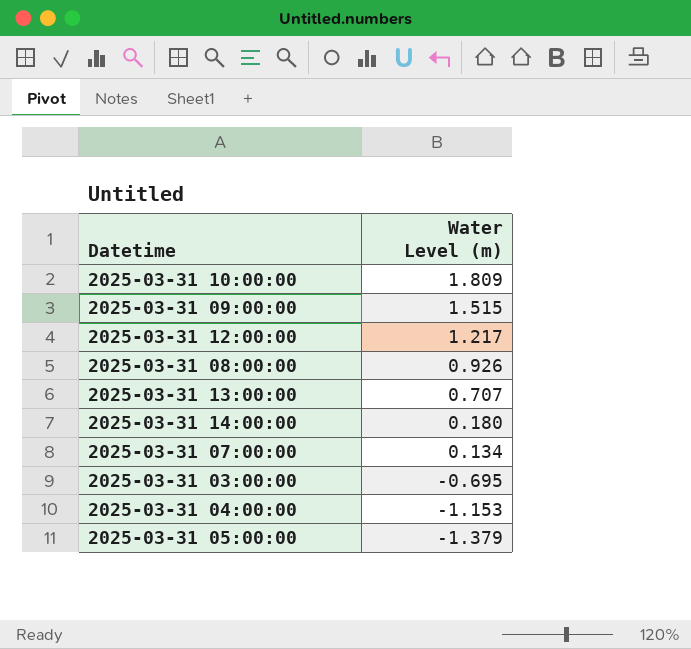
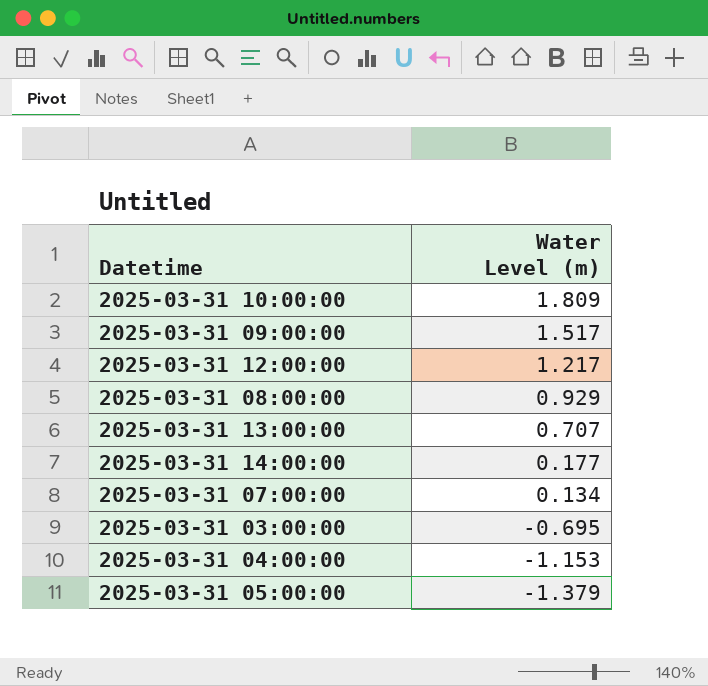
2025-03-31 09:00:00 | Water Level (m): 1.515 -> 1.517
2025-03-31 08:00:00 | Water Level (m): 0.926 -> 0.929
2025-03-31 14:00:00 | Water Level (m): 0.180 -> 0.177

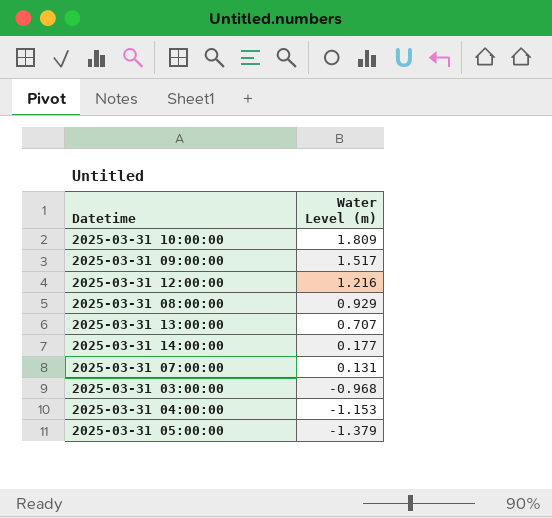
2025-03-31 12:00:00 | Water Level (m): 1.217 -> 1.216
2025-03-31 07:00:00 | Water Level (m): 0.134 -> 0.131
2025-03-31 03:00:00 | Water Level (m): -0.695 -> -0.968

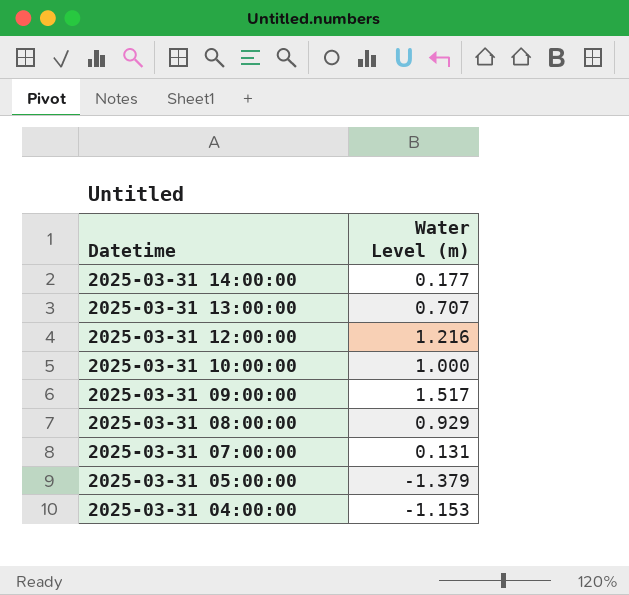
row order: Water Level (m) descending -> Datetime descending
row 2025-03-31 03:00:00: -0.968 -> none
2025-03-31 10:00:00 | Water Level (m): 1.809 -> 1.000

